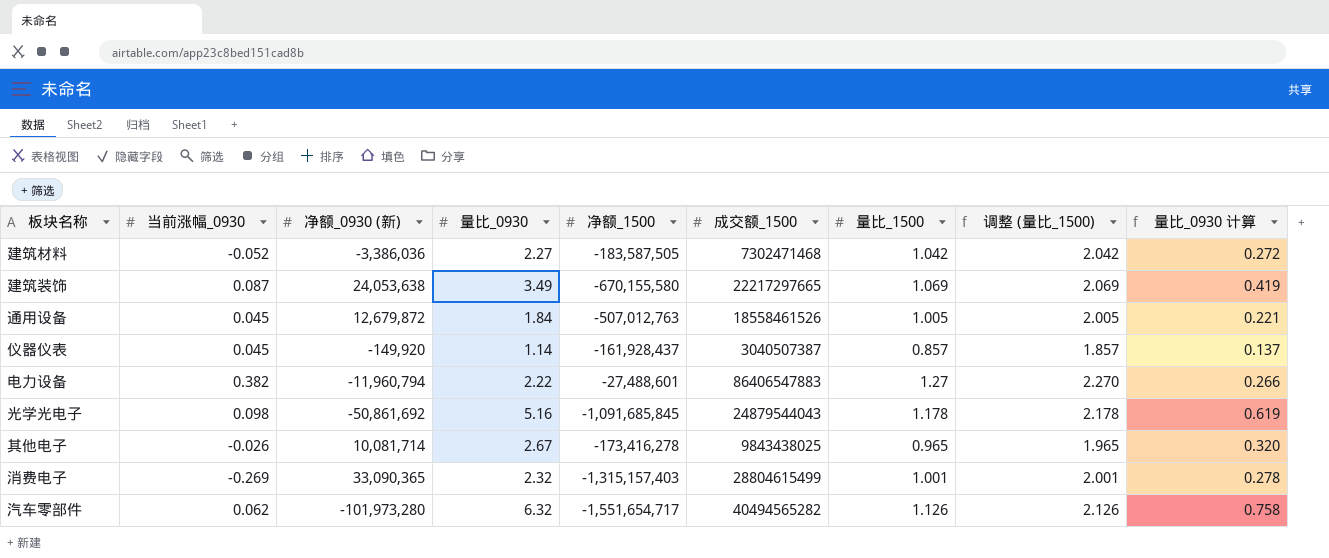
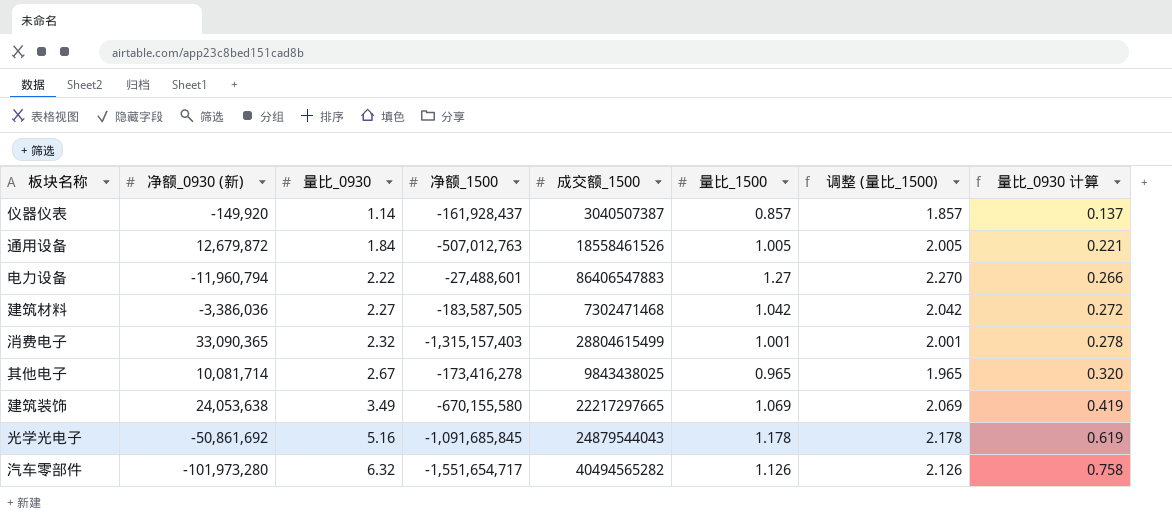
row order: none -> 量比_0930 ascending
column 当前涨幅_0930 | position: 2 -> none

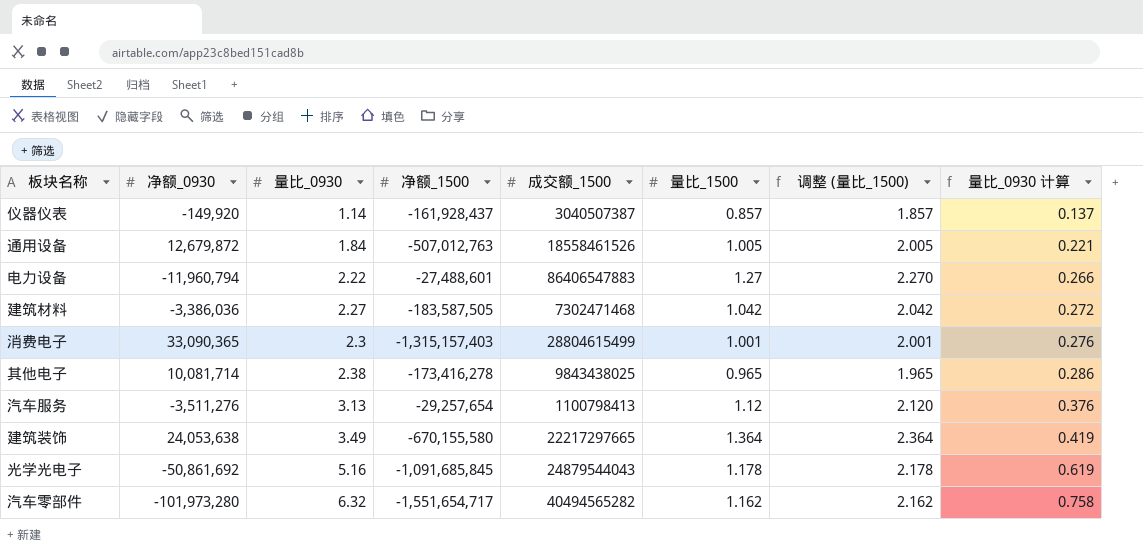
column name: 净额_0930 (新) -> 净额_0930
消费电子 | 量比_0930: 2.32 -> 2.3
消费电子 | 量比_0930 计算: 0.278 -> 0.276
其他电子 | 量比_0930: 2.67 -> 2.38
其他电子 | 量比_0930 计算: 0.320 -> 0.286
row 汽车服务: none -> -3,511,276 | 3.13 | -29,257,654 | 1100798413 | 1.12 | 2.120 | 0.376
建筑装饰 | 量比_1500: 1.069 -> 1.364
建筑装饰 | 调整 (量比_1500): 2.069 -> 2.364
汽车零部件 | 量比_1500: 1.126 -> 1.162
汽车零部件 | 调整 (量比_1500): 2.126 -> 2.162

